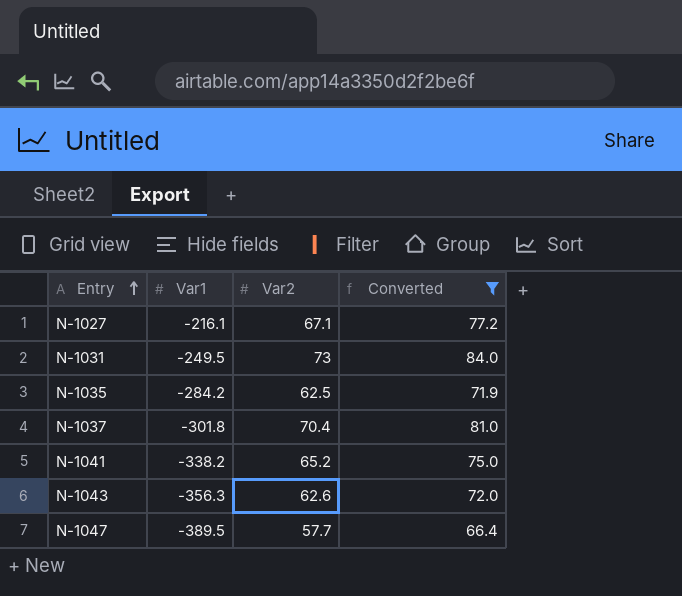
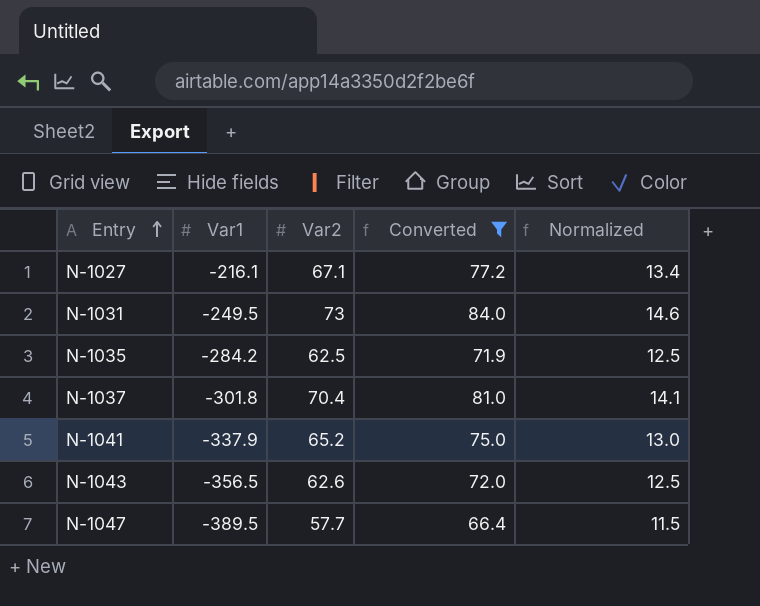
column Normalized | formula: none -> [Var2] * 0.2
N-1041 | Var1: -338.2 -> -337.9
N-1043 | Var1: -356.3 -> -356.5

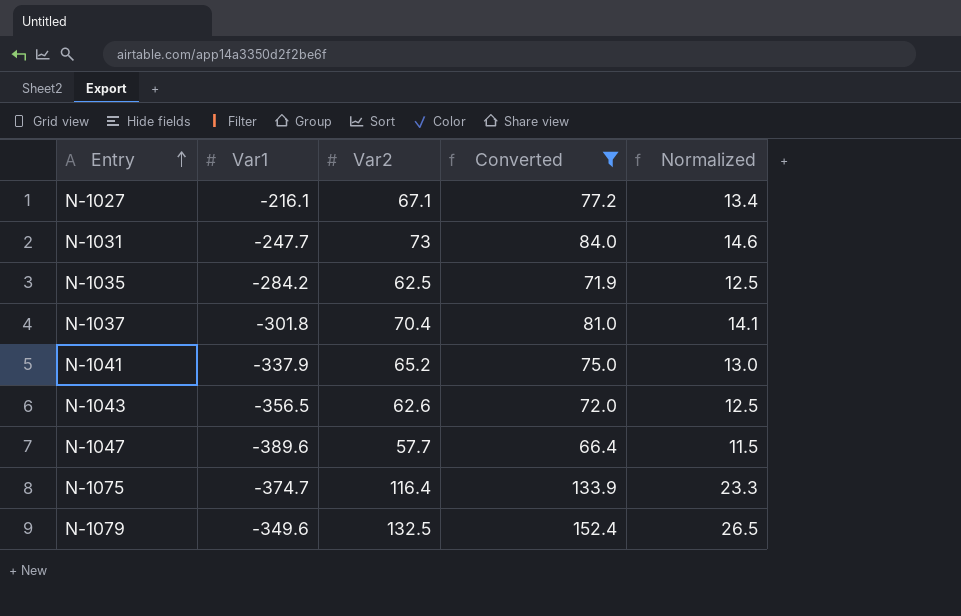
N-1031 | Var1: -249.5 -> -247.7
N-1047 | Var1: -389.5 -> -389.6
row N-1075: none -> -374.7 | 116.4 | 133.9 | 23.3
row N-1079: none -> -349.6 | 132.5 | 152.4 | 26.5

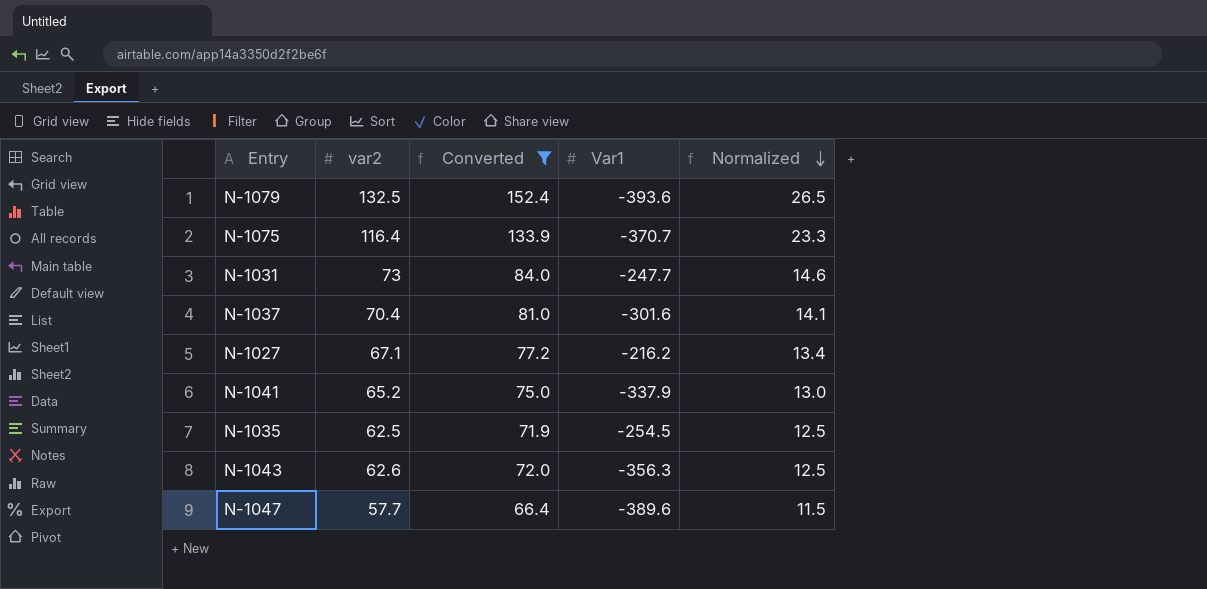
row order: Entry ascending -> Normalized descending
column name: Var2 -> var2
column Var1 | position: 2 -> 4
N-1079 | Var1: -349.6 -> -393.6
N-1075 | Var1: -374.7 -> -370.7
N-1037 | Var1: -301.8 -> -301.6
N-1027 | Var1: -216.1 -> -216.2
N-1035 | Var1: -284.2 -> -254.5
N-1043 | Var1: -356.5 -> -356.3

